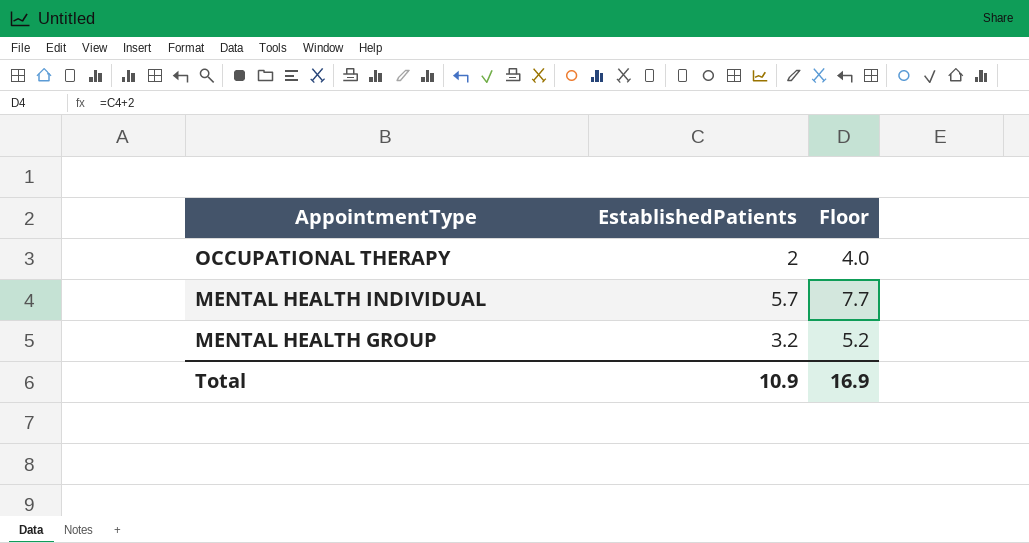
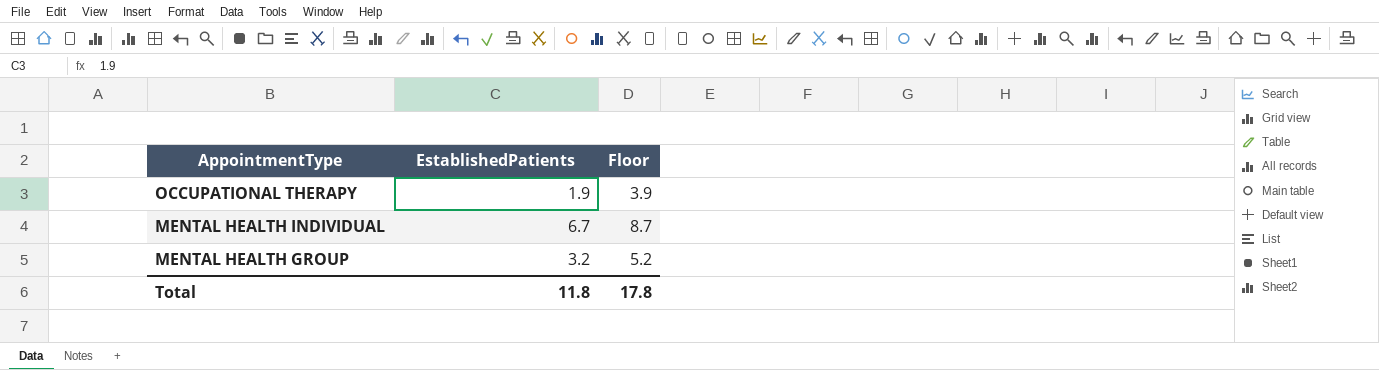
OCCUPATIONAL THERAPY | EstablishedPatients: 2 -> 1.9
OCCUPATIONAL THERAPY | Floor: 4.0 -> 3.9
MENTAL HEALTH INDIVIDUAL | EstablishedPatients: 5.7 -> 6.7
MENTAL HEALTH INDIVIDUAL | Floor: 7.7 -> 8.7
Total | EstablishedPatients: 10.9 -> 11.8
Total | Floor: 16.9 -> 17.8

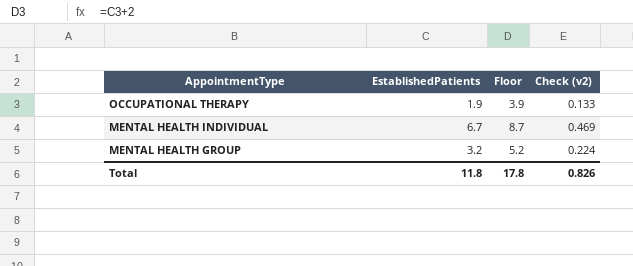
column Check (v2) | formula: none -> [EstablishedPatients] * 0.07

